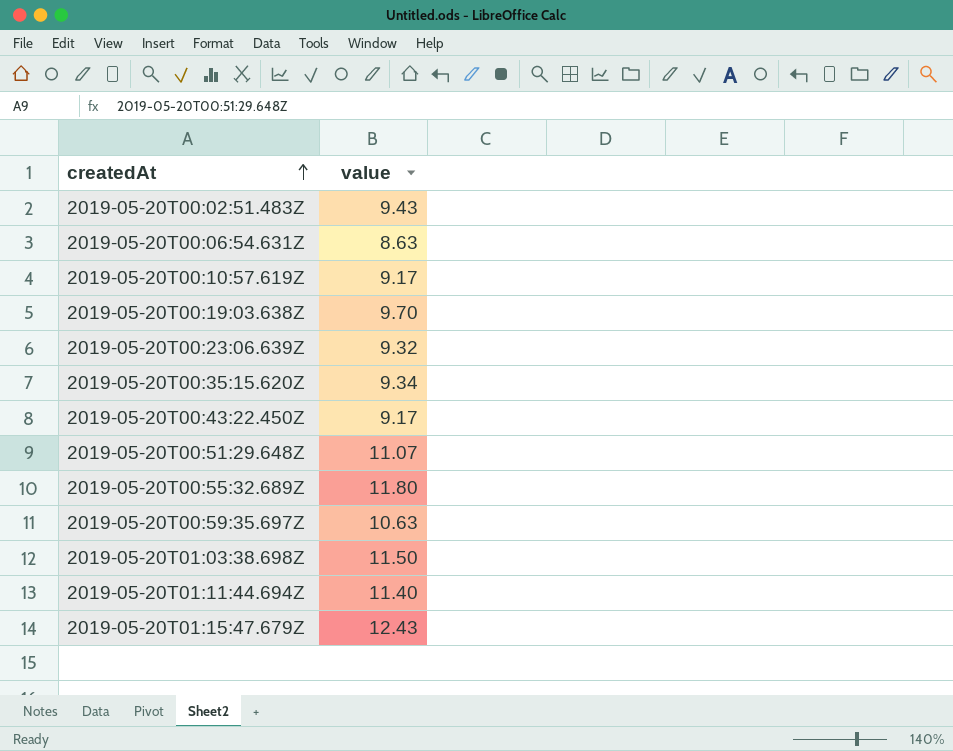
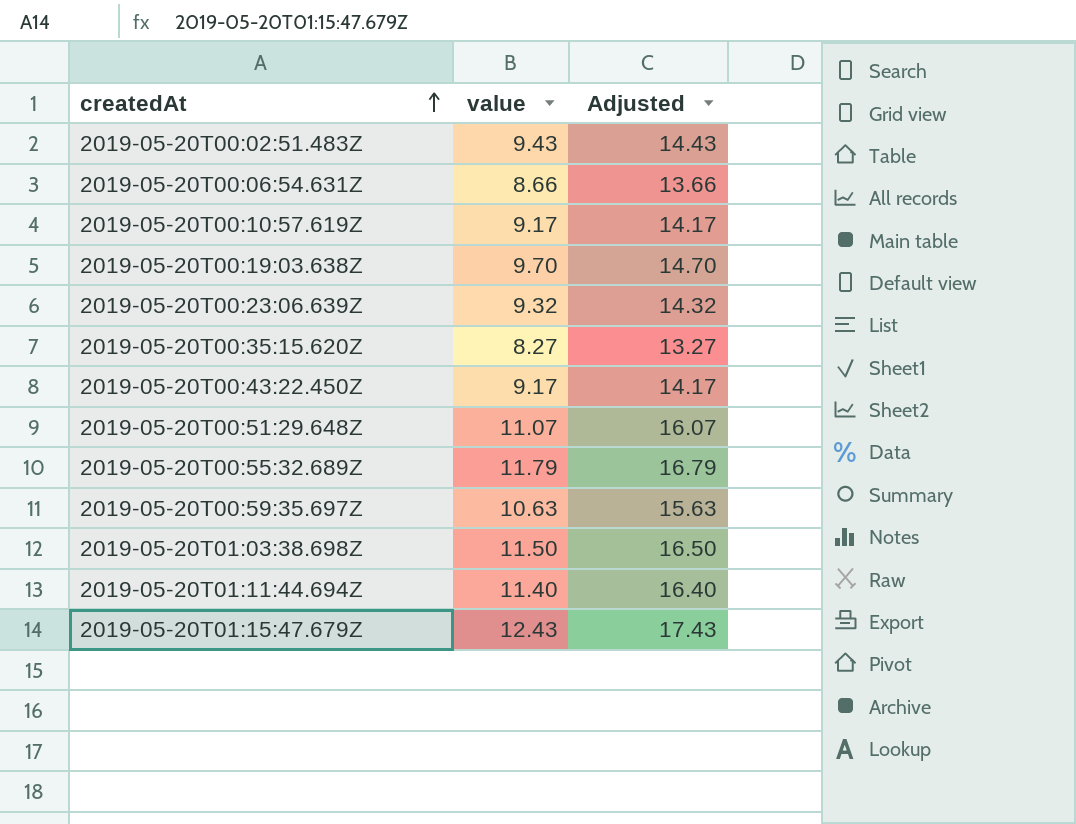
column Adjusted | formula: none -> [value] + 5
2019-05-20T00:06:54.631Z | value: 8.63 -> 8.66
2019-05-20T00:35:15.620Z | value: 9.34 -> 8.27
2019-05-20T00:55:32.689Z | value: 11.80 -> 11.79

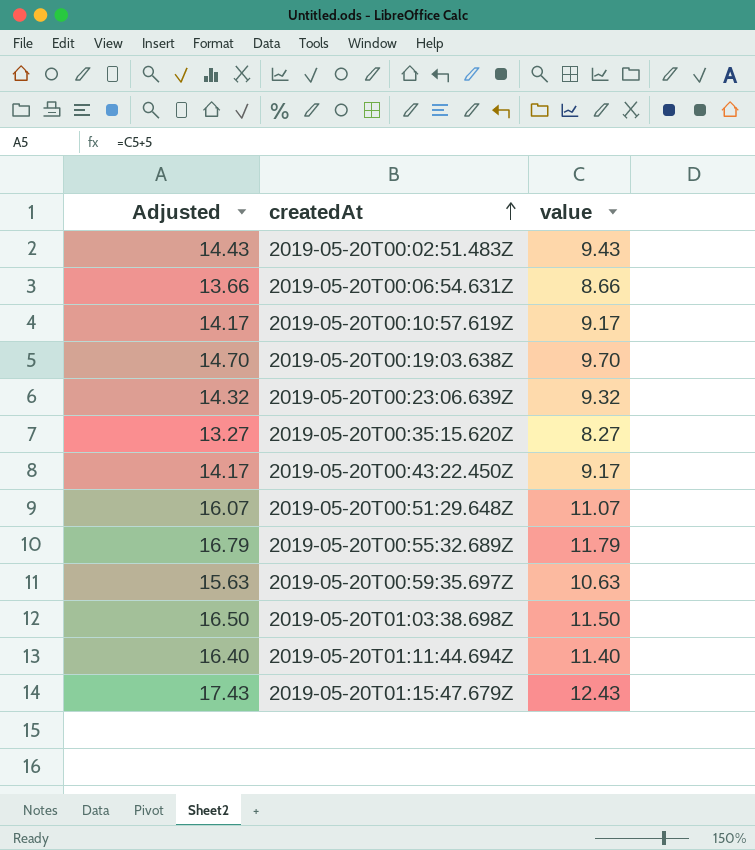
column Adjusted | position: 3 -> 1

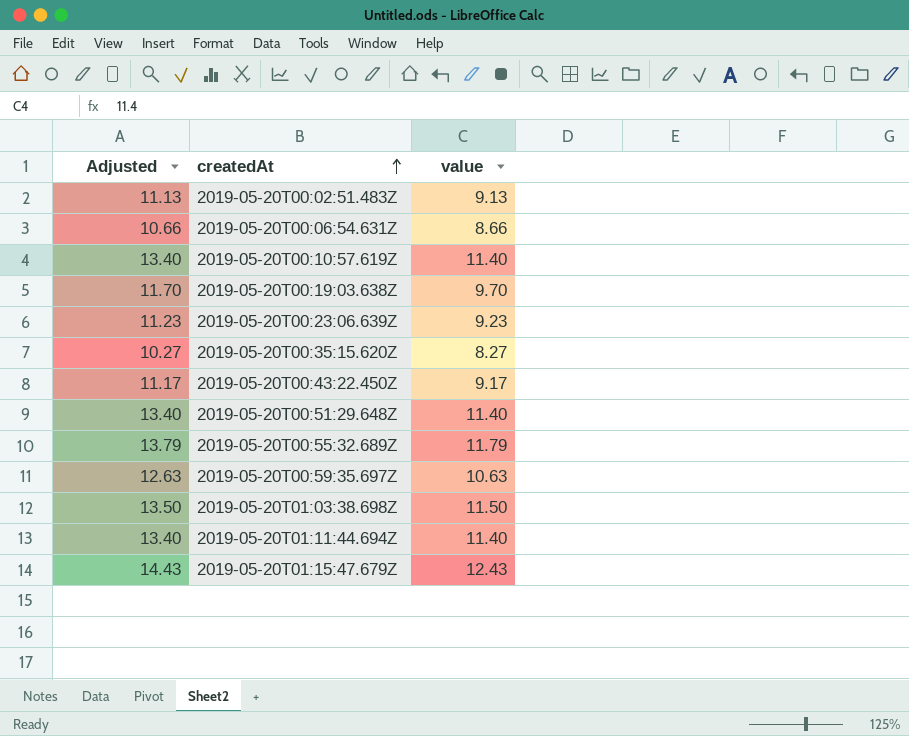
column Adjusted | formula: [value] + 5 -> [value] + 2
2019-05-20T00:02:51.483Z | value: 9.43 -> 9.13
2019-05-20T00:10:57.619Z | value: 9.17 -> 11.40
2019-05-20T00:23:06.639Z | value: 9.32 -> 9.23
2019-05-20T00:51:29.648Z | value: 11.07 -> 11.40

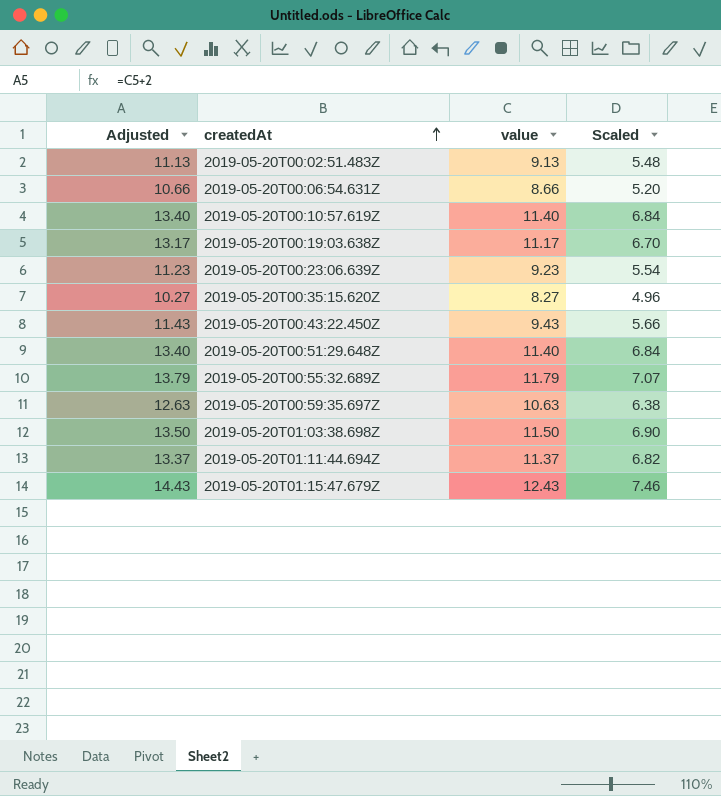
column Scaled | formula: none -> [value] * 0.6
2019-05-20T00:19:03.638Z | Adjusted: 11.70 -> 13.17
2019-05-20T00:19:03.638Z | value: 9.70 -> 11.17
2019-05-20T00:43:22.450Z | Adjusted: 11.17 -> 11.43
2019-05-20T00:43:22.450Z | value: 9.17 -> 9.43
2019-05-20T01:11:44.694Z | Adjusted: 13.40 -> 13.37
2019-05-20T01:11:44.694Z | value: 11.40 -> 11.37

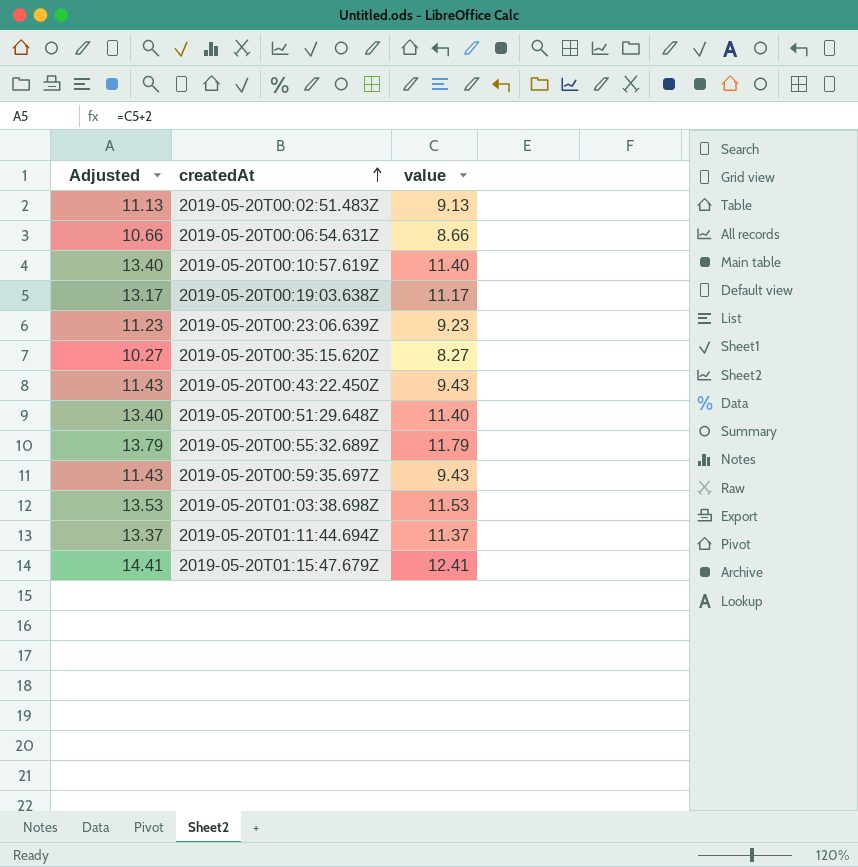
column Scaled | formula: [value] * 0.6 -> none
2019-05-20T00:59:35.697Z | Adjusted: 12.63 -> 11.43
2019-05-20T00:59:35.697Z | value: 10.63 -> 9.43
2019-05-20T01:03:38.698Z | Adjusted: 13.50 -> 13.53
2019-05-20T01:03:38.698Z | value: 11.50 -> 11.53
2019-05-20T01:15:47.679Z | Adjusted: 14.43 -> 14.41
2019-05-20T01:15:47.679Z | value: 12.43 -> 12.41

